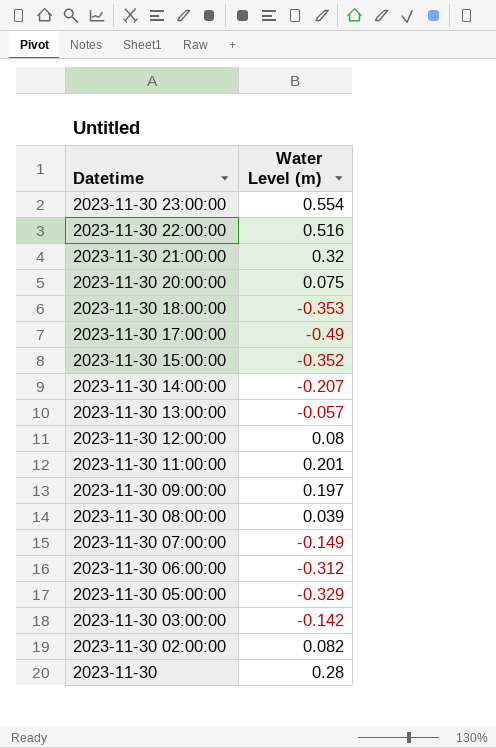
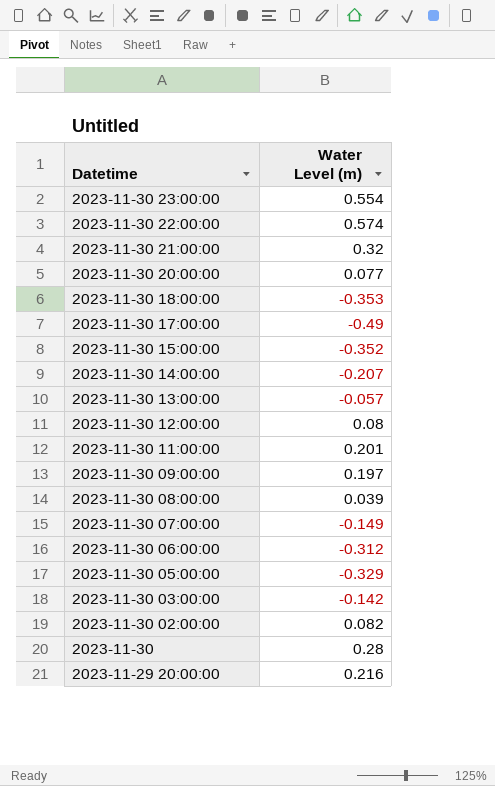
2023-11-30 22:00:00 | Water Level (m): 0.516 -> 0.574
2023-11-30 20:00:00 | Water Level (m): 0.075 -> 0.077
row 2023-11-29 20:00:00: none -> 0.216

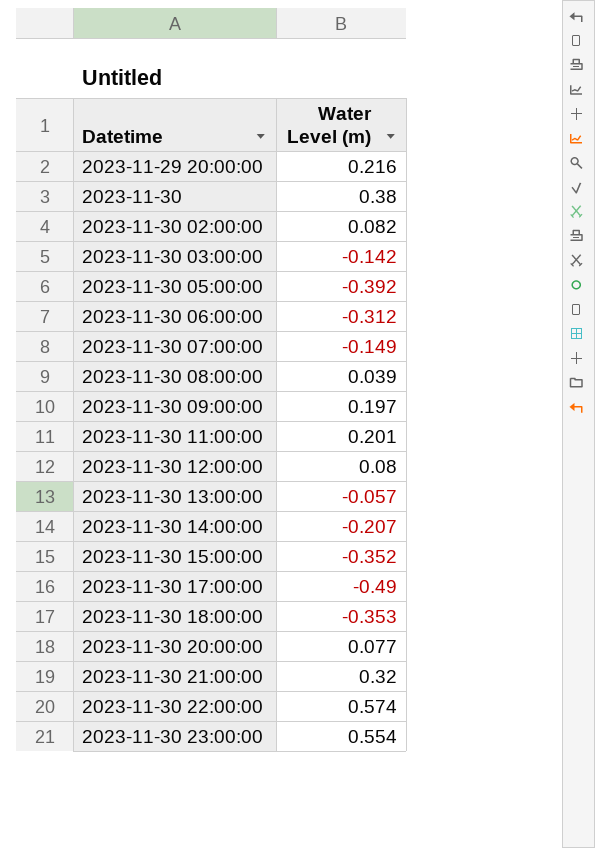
row order: Datetime descending -> Datetime ascending
2023-11-30 | Water Level (m): 0.28 -> 0.38
2023-11-30 05:00:00 | Water Level (m): -0.329 -> -0.392

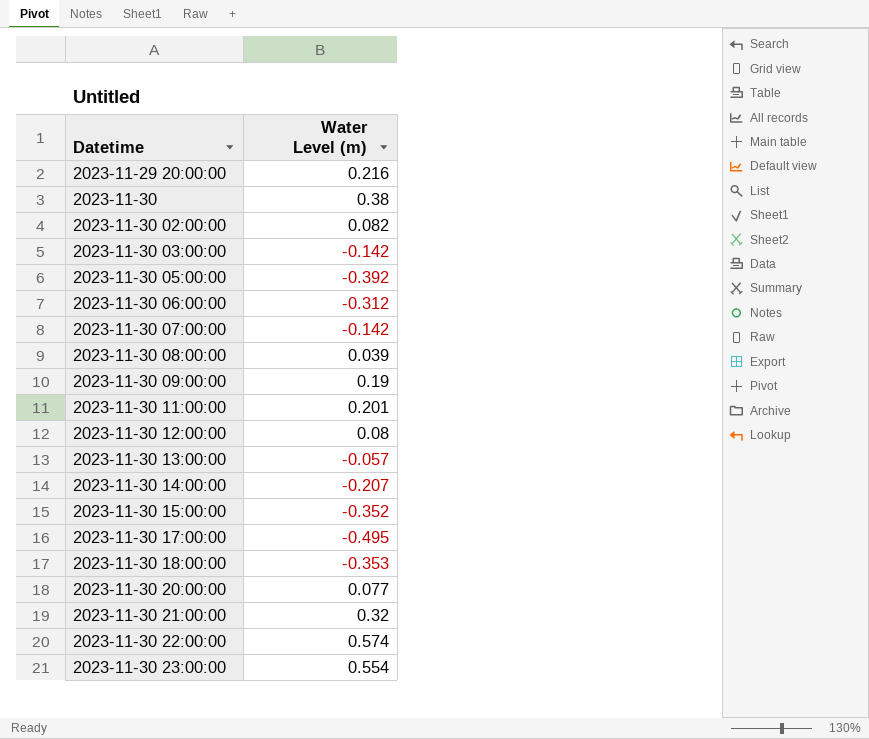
2023-11-30 07:00:00 | Water Level (m): -0.149 -> -0.142
2023-11-30 09:00:00 | Water Level (m): 0.197 -> 0.19
2023-11-30 17:00:00 | Water Level (m): -0.49 -> -0.495

